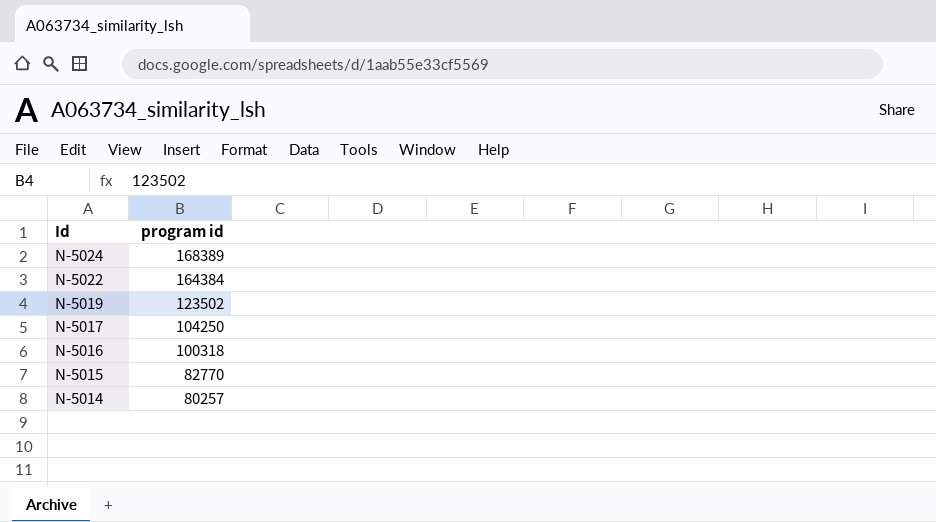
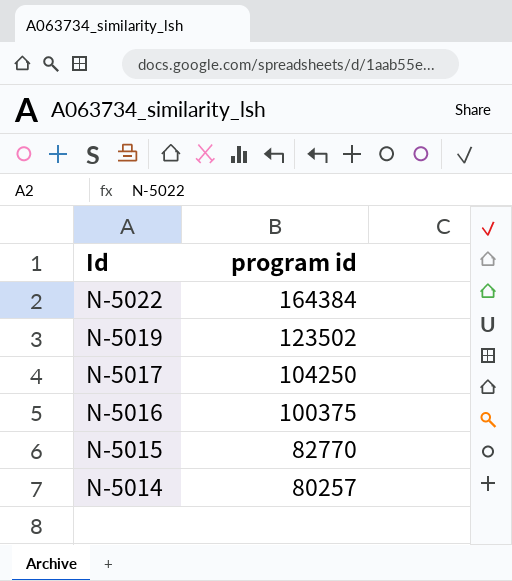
row N-5024: 168389 -> none
N-5016 | program id: 100318 -> 100375

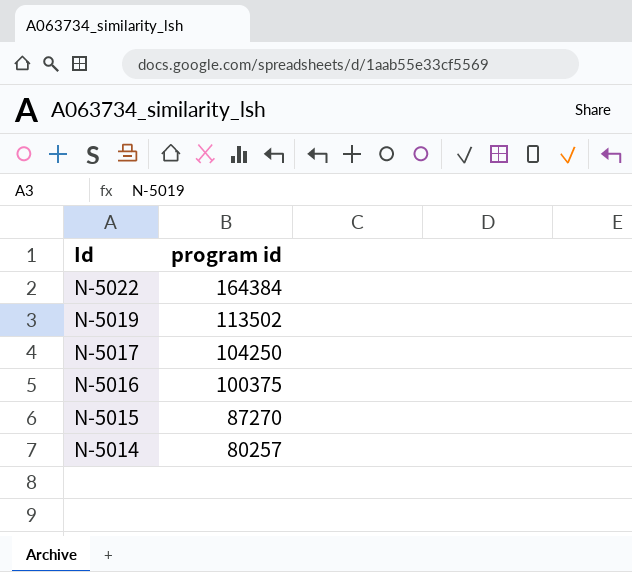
N-5019 | program id: 123502 -> 113502
N-5015 | program id: 82770 -> 87270

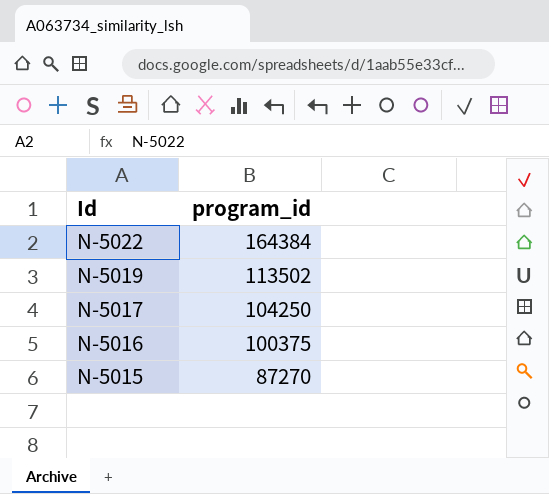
column name: program id -> program_id
row N-5014: 80257 -> none

